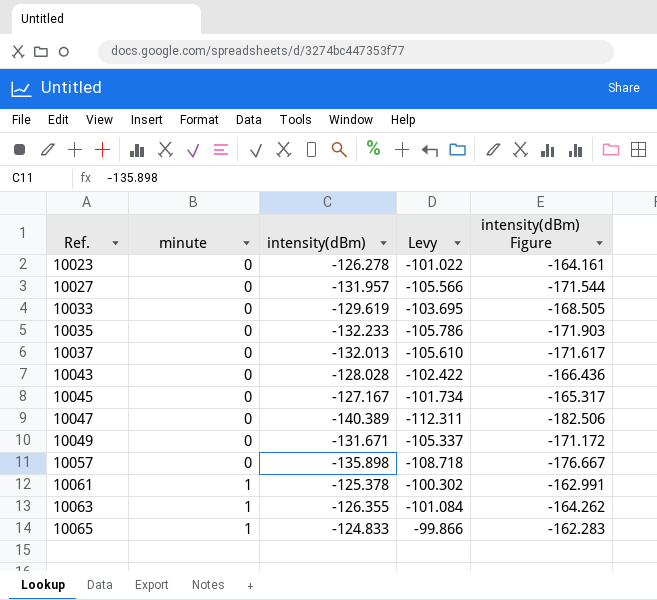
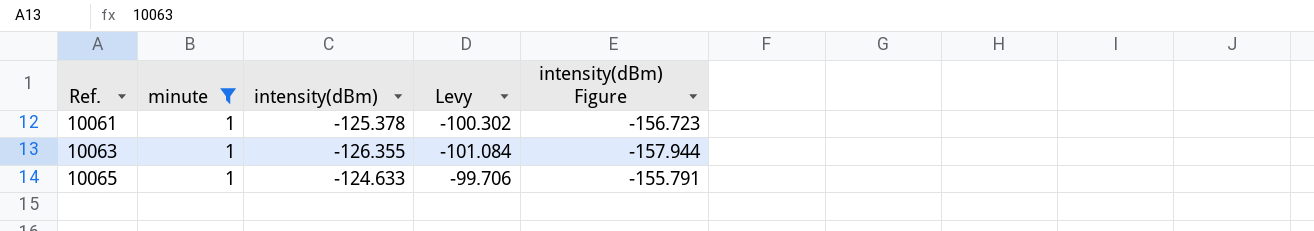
filter: none -> minute = 1
column intensity(dBm) Figure | formula: [intensity(dBm)] * 1.3 -> [intensity(dBm)] * 1.25
10065 | intensity(dBm): -124.833 -> -124.633
10065 | Levy: -99.866 -> -99.706

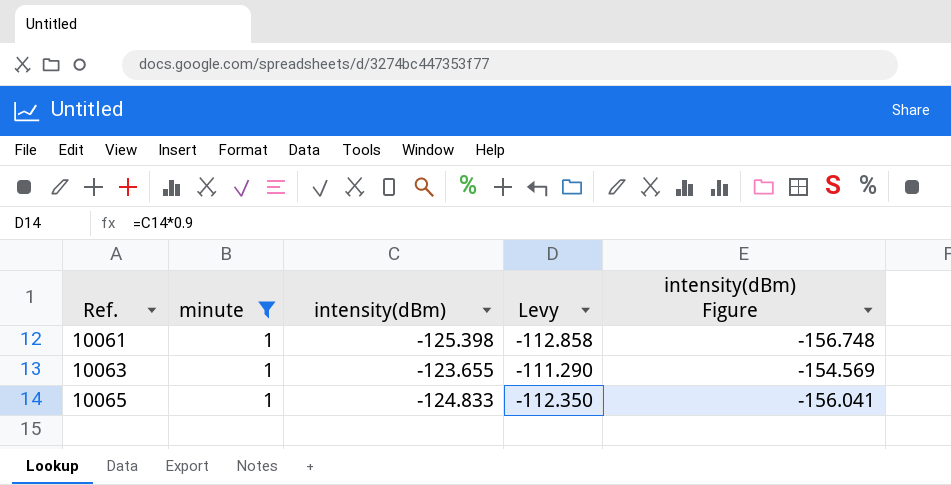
column Levy | formula: [intensity(dBm)] * 0.8 -> [intensity(dBm)] * 0.9
10061 | intensity(dBm): -125.378 -> -125.398
10061 | intensity(dBm) Figure: -156.723 -> -156.748
10063 | intensity(dBm): -126.355 -> -123.655
10063 | intensity(dBm) Figure: -157.944 -> -154.569
10065 | intensity(dBm): -124.633 -> -124.833
10065 | intensity(dBm) Figure: -155.791 -> -156.041

